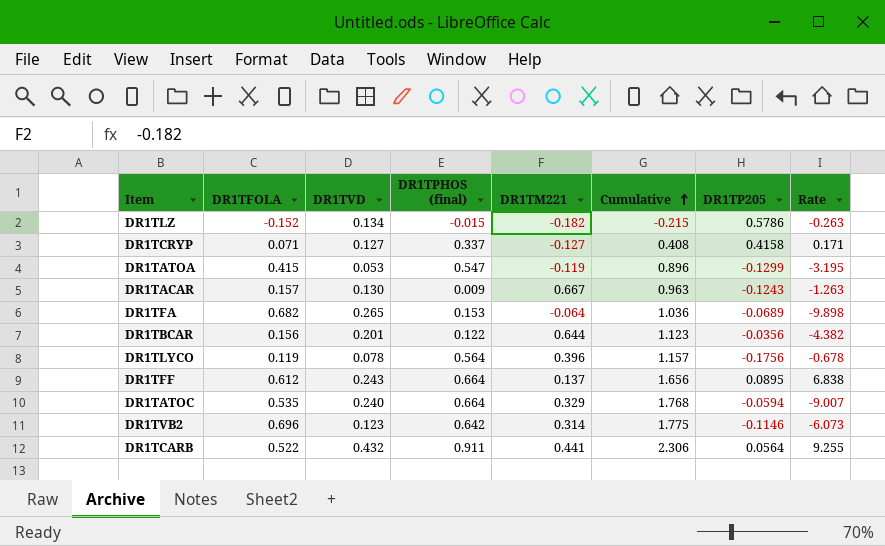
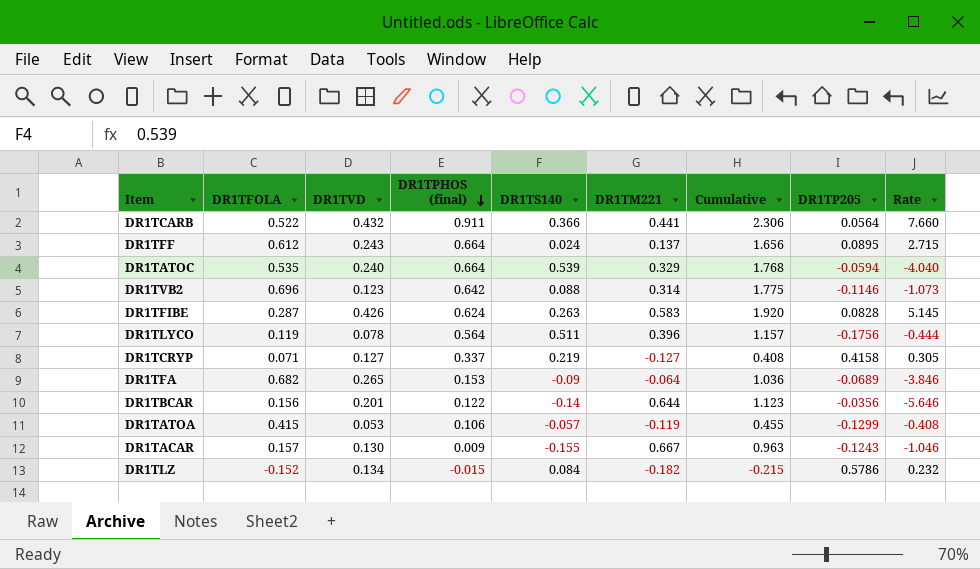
row order: Cumulative ascending -> DR1TPHOS (final) descending
column DR1TS140 | position: none -> 5
column Rate | formula: [DR1TFOLA] / [DR1TP205] -> [DR1TVD] / [DR1TP205]
row DR1TFIBE: none -> 0.287 | 0.426 | 0.624 | 0.263 | 0.583 | 1.920 | 0.0828 | 5.145
DR1TATOA | DR1TPHOS (final): 0.547 -> 0.106
DR1TATOA | Cumulative: 0.896 -> 0.455

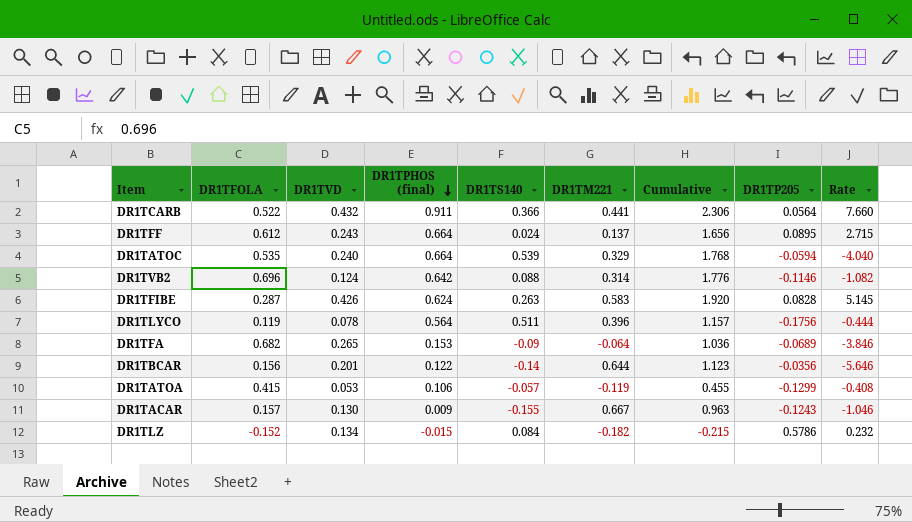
row DR1TCRYP: 0.071 | 0.127 | 0.337 | 0.219 | -0.127 | 0.408 | 0.4158 | 0.305 -> none
DR1TVB2 | DR1TVD: 0.123 -> 0.124
DR1TVB2 | Cumulative: 1.775 -> 1.776
DR1TVB2 | Rate: -1.073 -> -1.082

